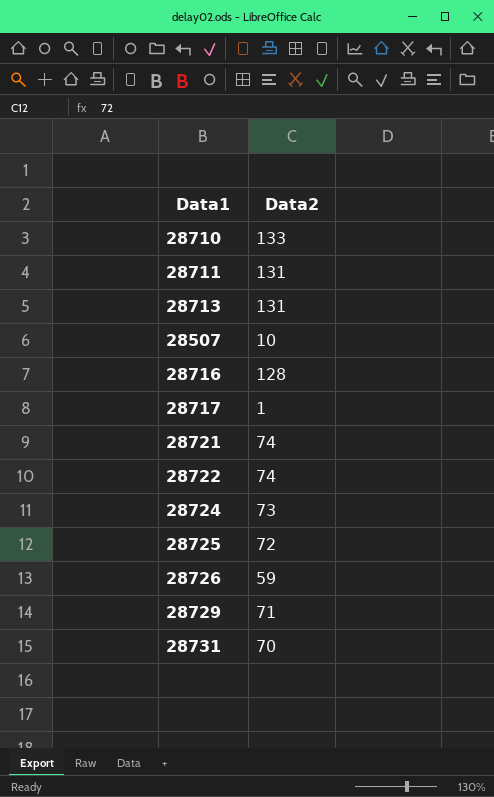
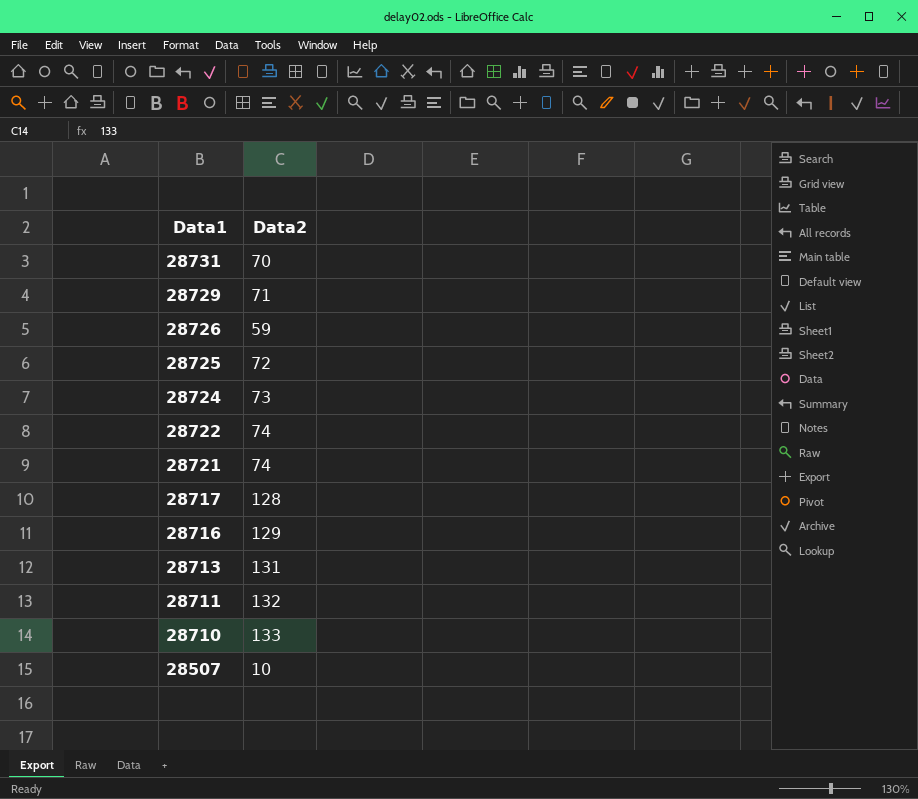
row order: none -> Data1 descending
28717 | Data2: 1 -> 128
28716 | Data2: 128 -> 129
28711 | Data2: 131 -> 132

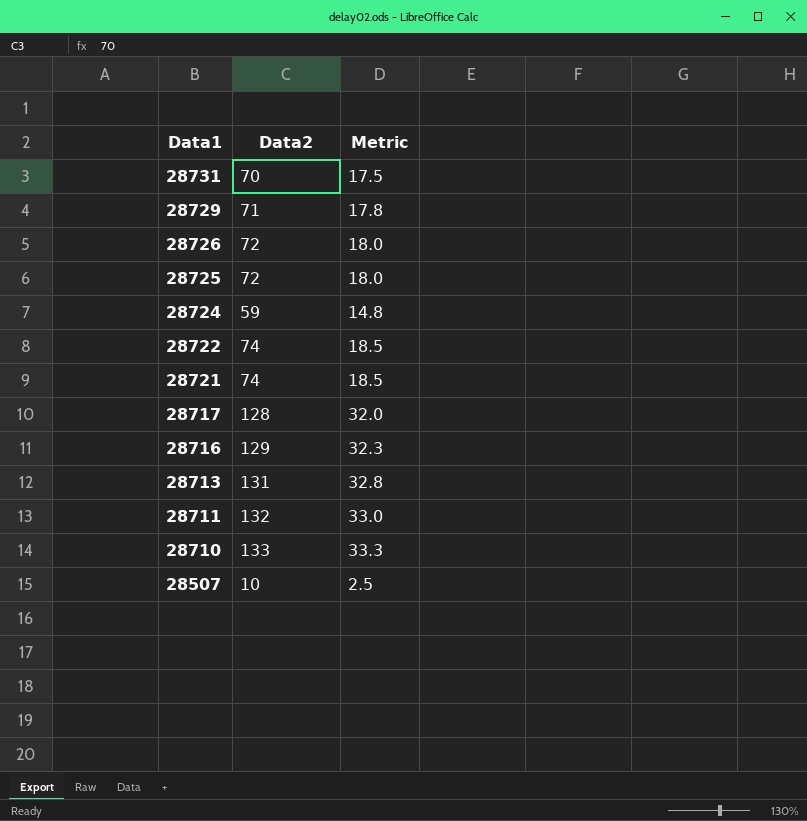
column Metric | formula: none -> [Data2] * 0.25
28726 | Data2: 59 -> 72
28724 | Data2: 73 -> 59

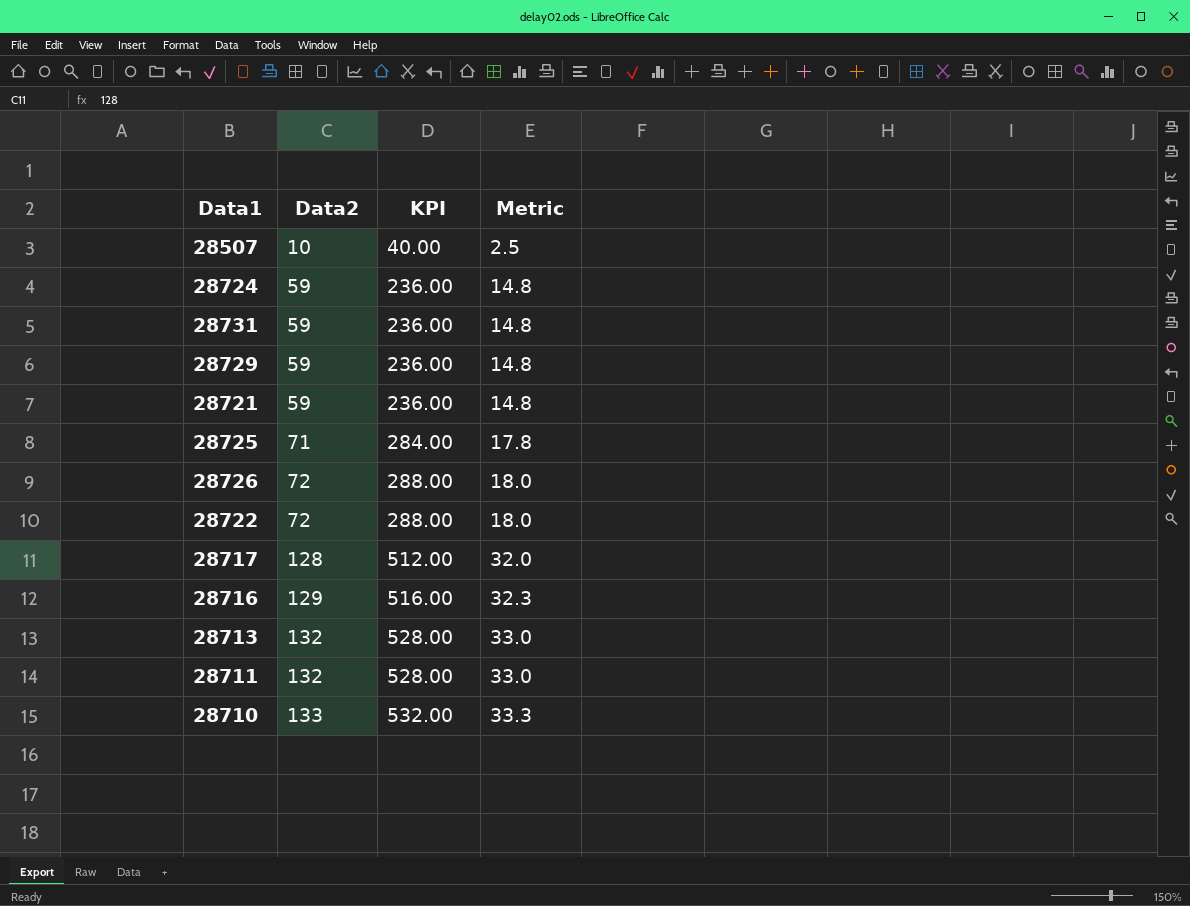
row order: Data1 descending -> Data2 ascending
column KPI | formula: none -> [Data2] * 4
28731 | Data2: 70 -> 59
28731 | Metric: 17.5 -> 14.8
28729 | Data2: 71 -> 59
28729 | Metric: 17.8 -> 14.8
28721 | Data2: 74 -> 59
28721 | Metric: 18.5 -> 14.8
28725 | Data2: 72 -> 71
28725 | Metric: 18.0 -> 17.8
28722 | Data2: 74 -> 72
28722 | Metric: 18.5 -> 18.0
28713 | Data2: 131 -> 132
28713 | Metric: 32.8 -> 33.0

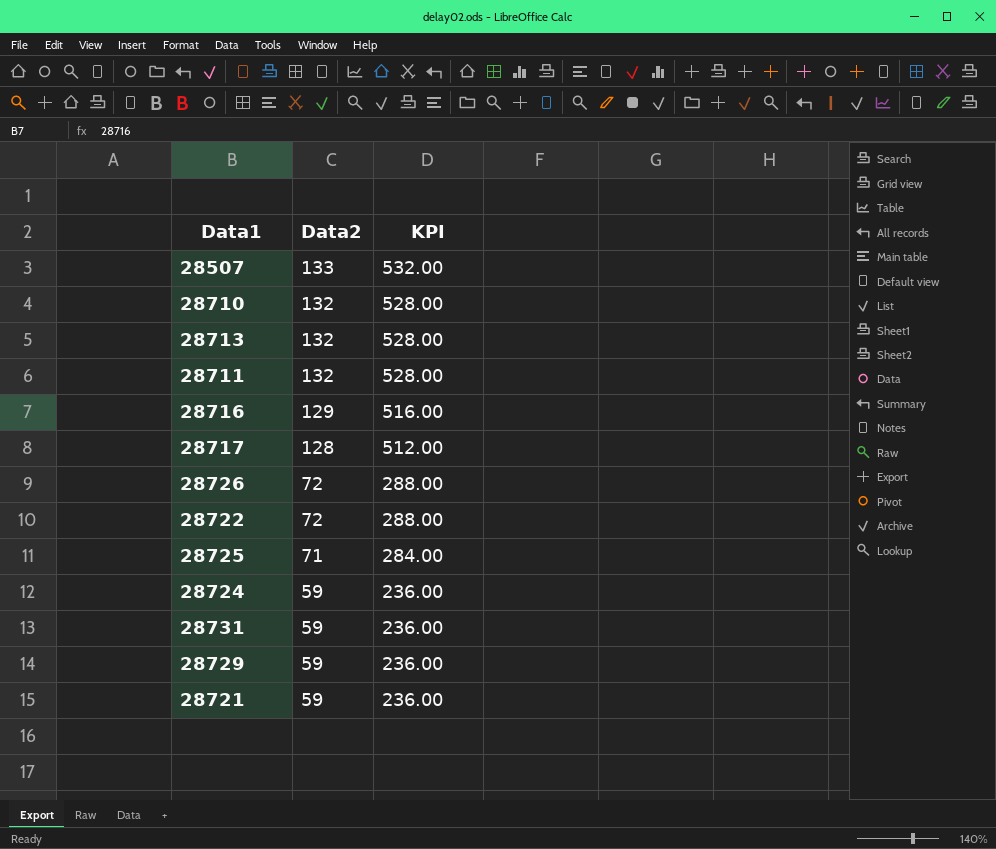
row order: Data2 ascending -> Data2 descending
column Metric | formula: [Data2] * 0.25 -> none
28507 | Data2: 10 -> 133
28507 | KPI: 40.00 -> 532.00
28710 | Data2: 133 -> 132
28710 | KPI: 532.00 -> 528.00

